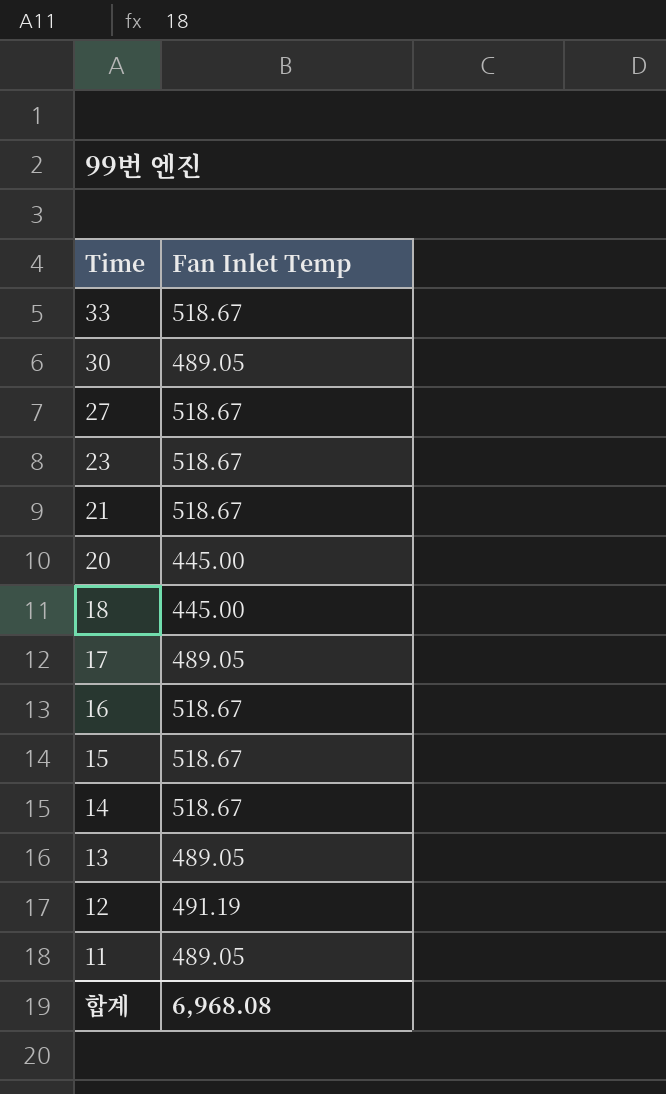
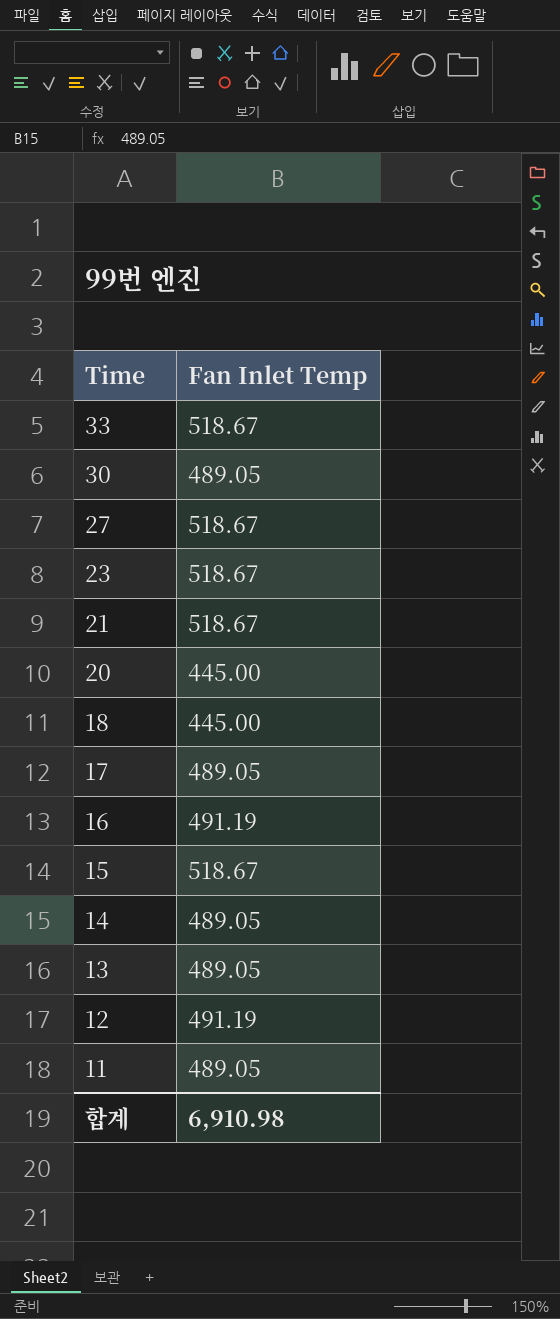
16 | Fan Inlet Temp: 518.67 -> 491.19
14 | Fan Inlet Temp: 518.67 -> 489.05
합계 | Fan Inlet Temp: 6,968.08 -> 6,910.98

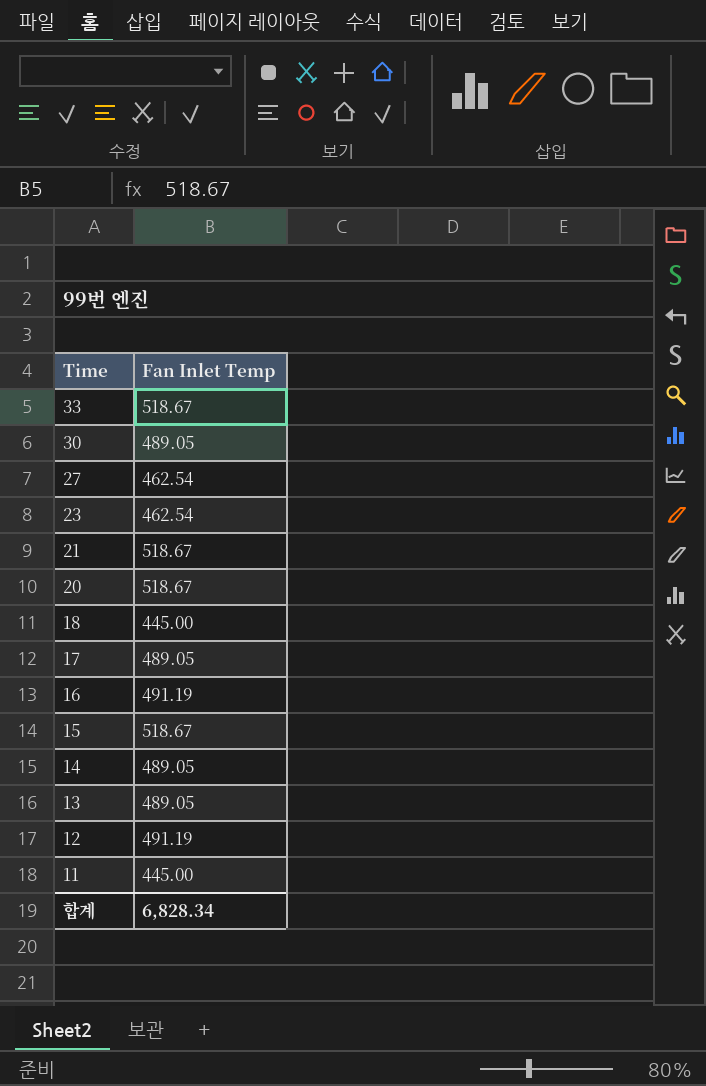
27 | Fan Inlet Temp: 518.67 -> 462.54
23 | Fan Inlet Temp: 518.67 -> 462.54
20 | Fan Inlet Temp: 445.00 -> 518.67
11 | Fan Inlet Temp: 489.05 -> 445.00
합계 | Fan Inlet Temp: 6,910.98 -> 6,828.34

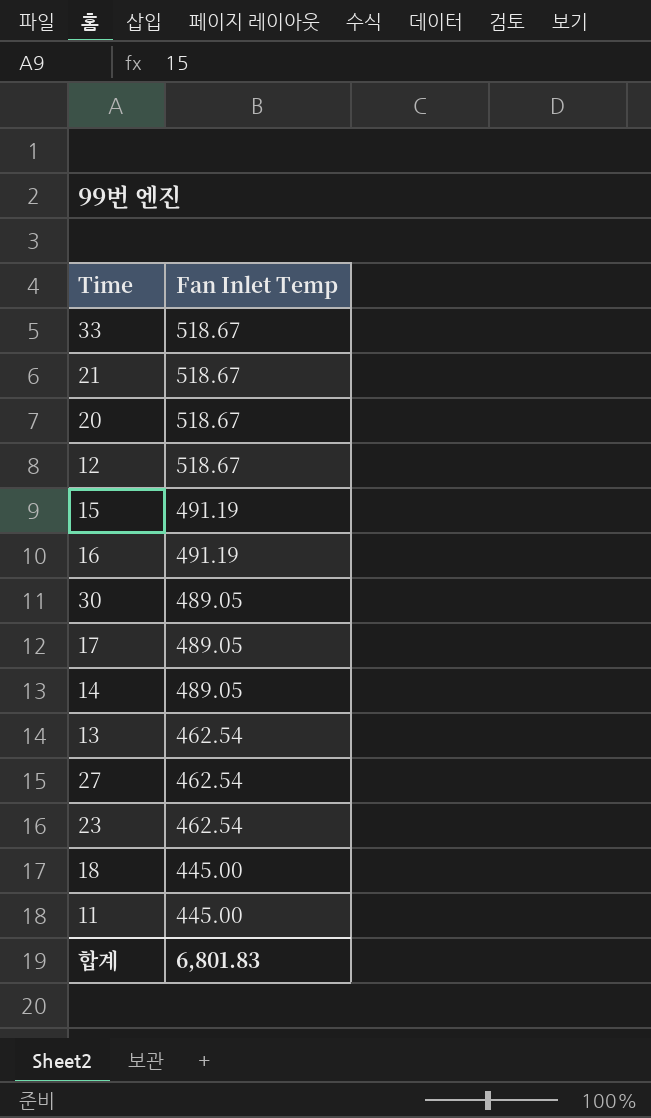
row order: Time descending -> Fan Inlet Temp descending
12 | Fan Inlet Temp: 491.19 -> 518.67
15 | Fan Inlet Temp: 518.67 -> 491.19
13 | Fan Inlet Temp: 489.05 -> 462.54
합계 | Fan Inlet Temp: 6,828.34 -> 6,801.83

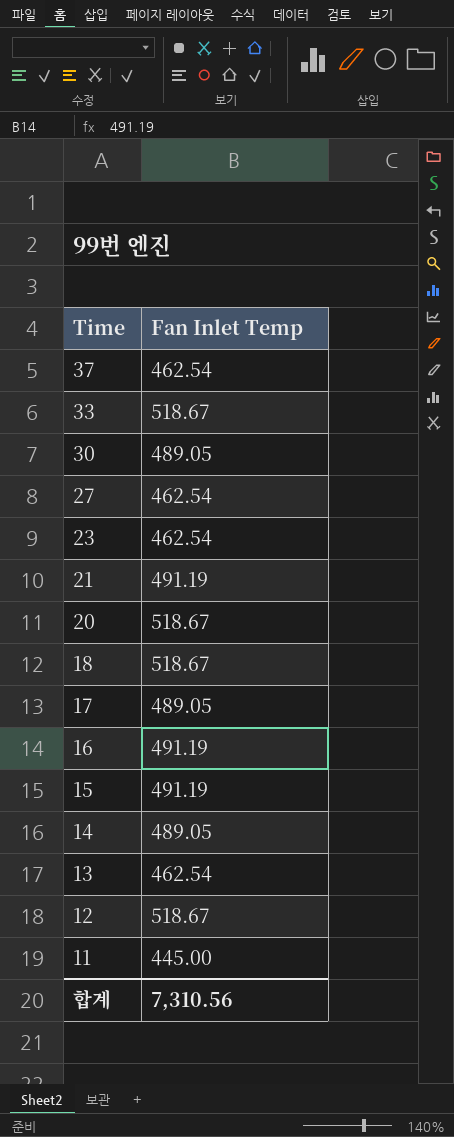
row order: Fan Inlet Temp descending -> Time descending
row 37: none -> 462.54
21 | Fan Inlet Temp: 518.67 -> 491.19
18 | Fan Inlet Temp: 445.00 -> 518.67
합계 | Fan Inlet Temp: 6,801.83 -> 7,310.56

